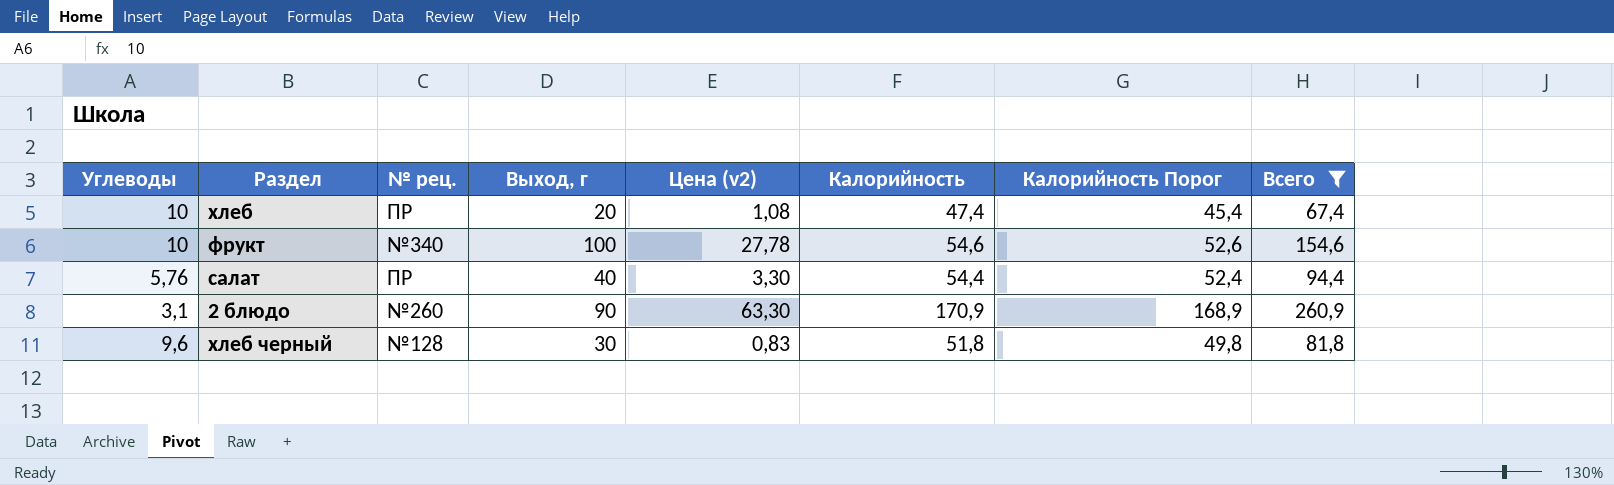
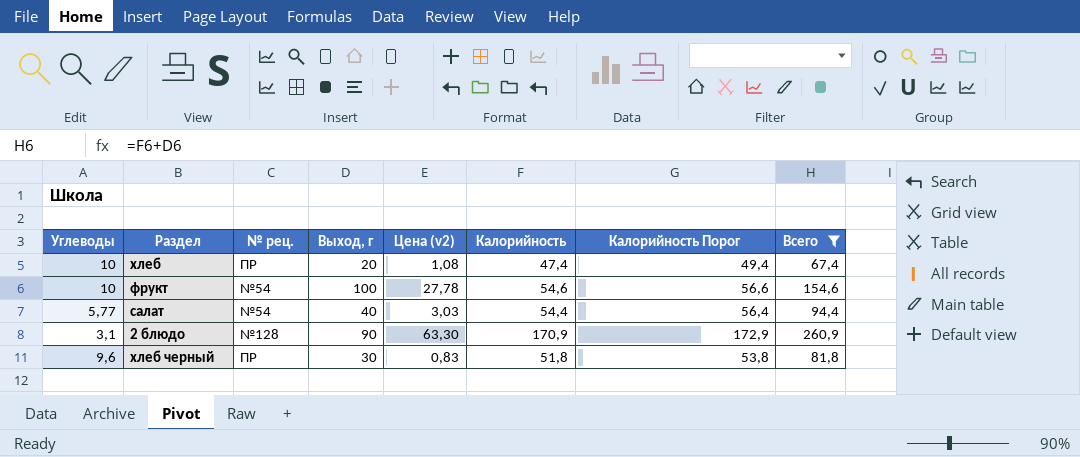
column Калорийность Порог | formula: [Калорийность] - 2 -> [Калорийность] + 2
фрукт | № рец.: №340 -> №54
салат | Углеводы: 5,76 -> 5,77
салат | № рец.: ПР -> №54
салат | Цена (v2): 3,30 -> 3,03
2 блюдо | № рец.: №260 -> №128
хлеб черный | № рец.: №128 -> ПР

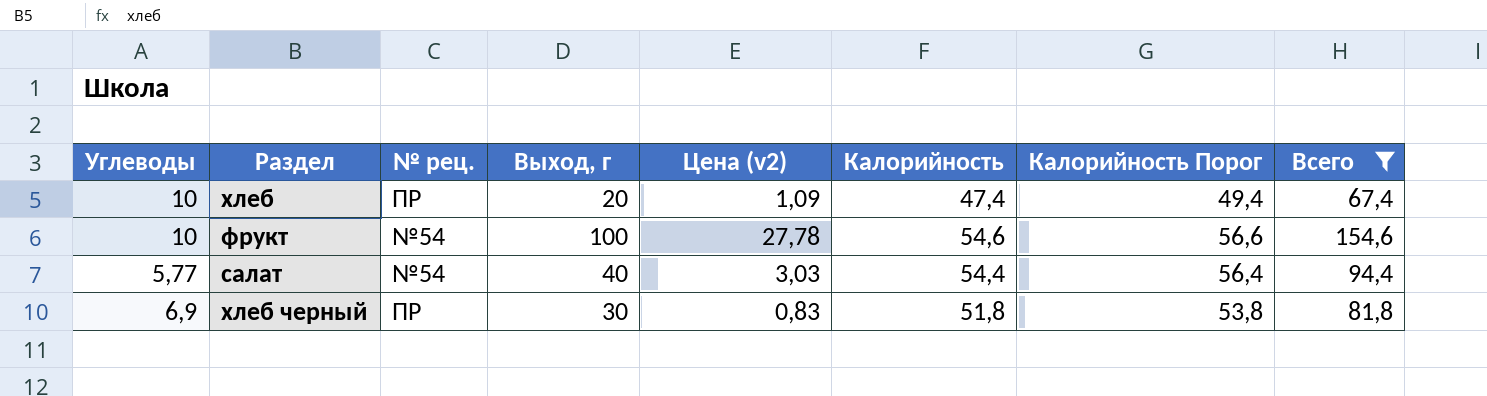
row 2 блюдо: 3,1 | №128 | 90 | 63,30 | 170,9 | 172,9 | 260,9 -> none
хлеб | Цена (v2): 1,08 -> 1,09
хлеб черный | Углеводы: 9,6 -> 6,9

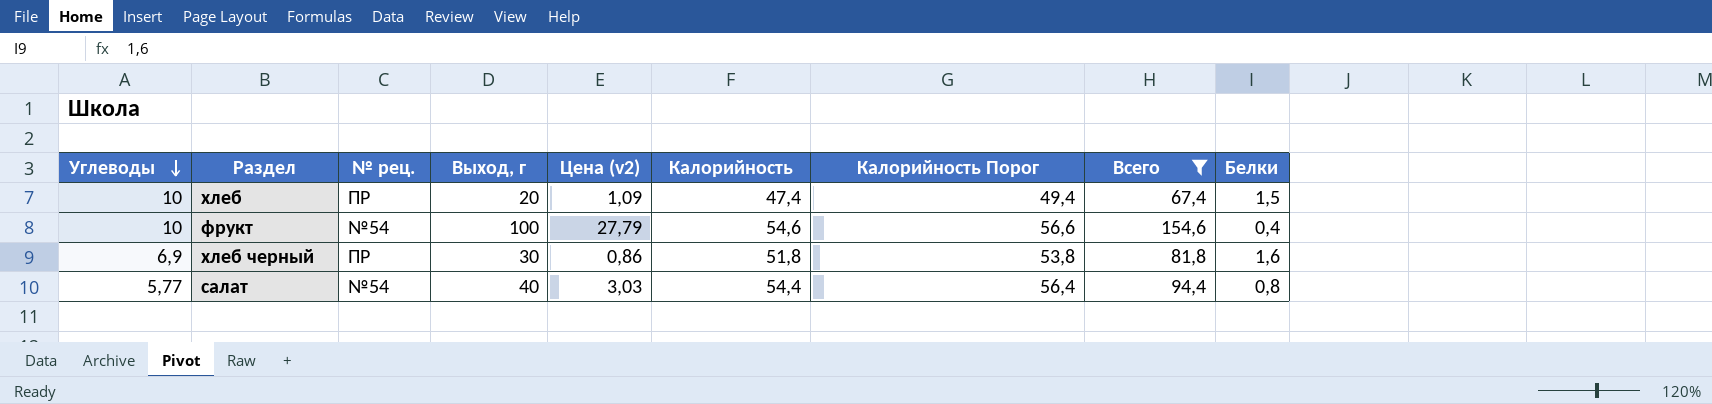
row order: none -> Углеводы descending
column Белки | position: none -> 9
фрукт | Цена (v2): 27,78 -> 27,79
хлеб черный | Цена (v2): 0,83 -> 0,86

